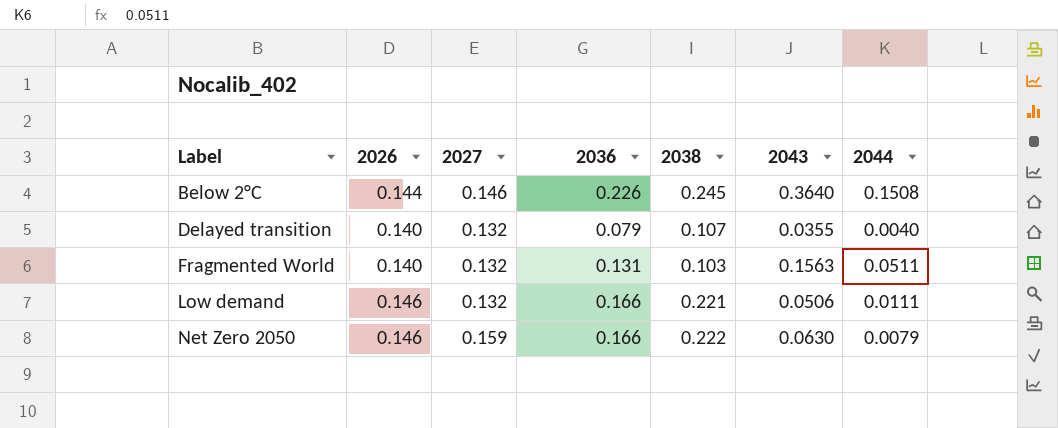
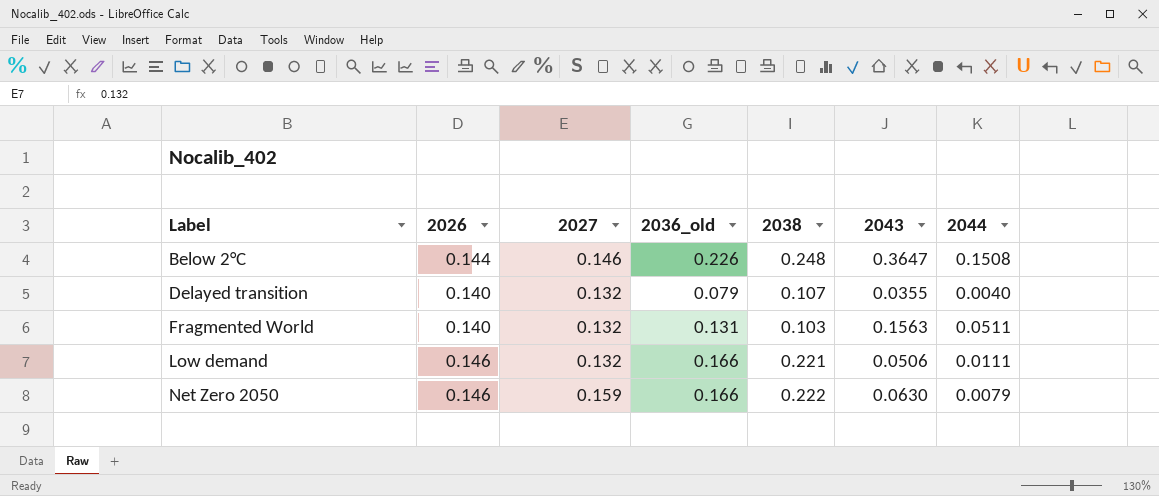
column name: 2036 -> 2036_old
Below 2°C | 2038: 0.245 -> 0.248
Below 2°C | 2043: 0.3640 -> 0.3647

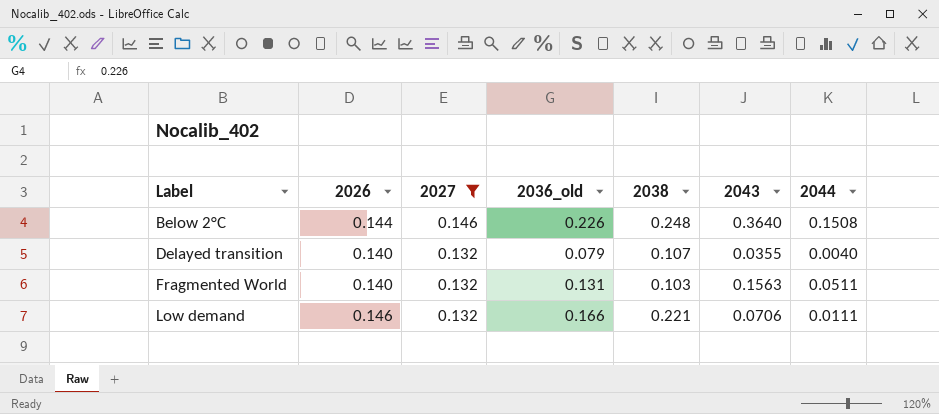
filter: none -> 2027 != 0.159
Below 2°C | 2043: 0.3647 -> 0.3640
Low demand | 2043: 0.0506 -> 0.0706

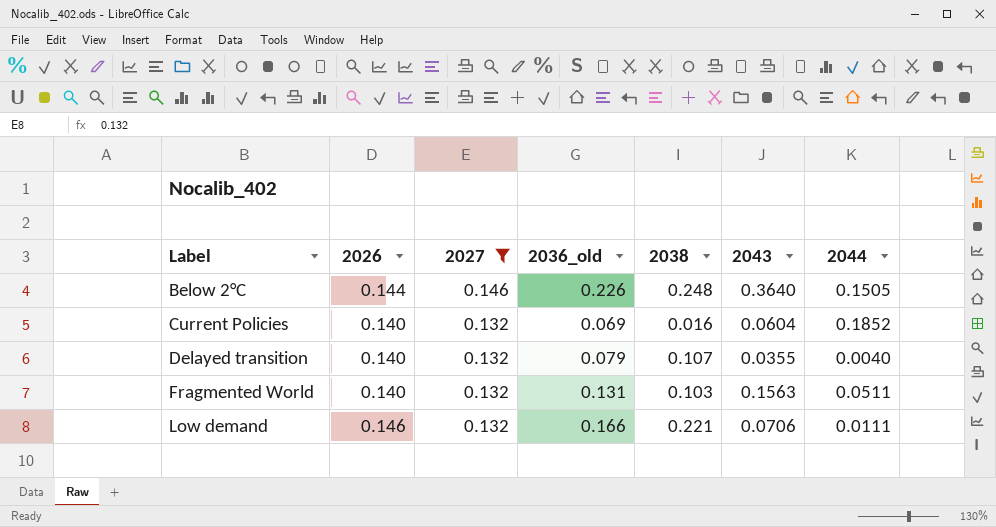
Below 2°C | 2044: 0.1508 -> 0.1505
row Current Policies: none -> 0.140 | 0.132 | 0.069 | 0.016 | 0.0604 | 0.1852

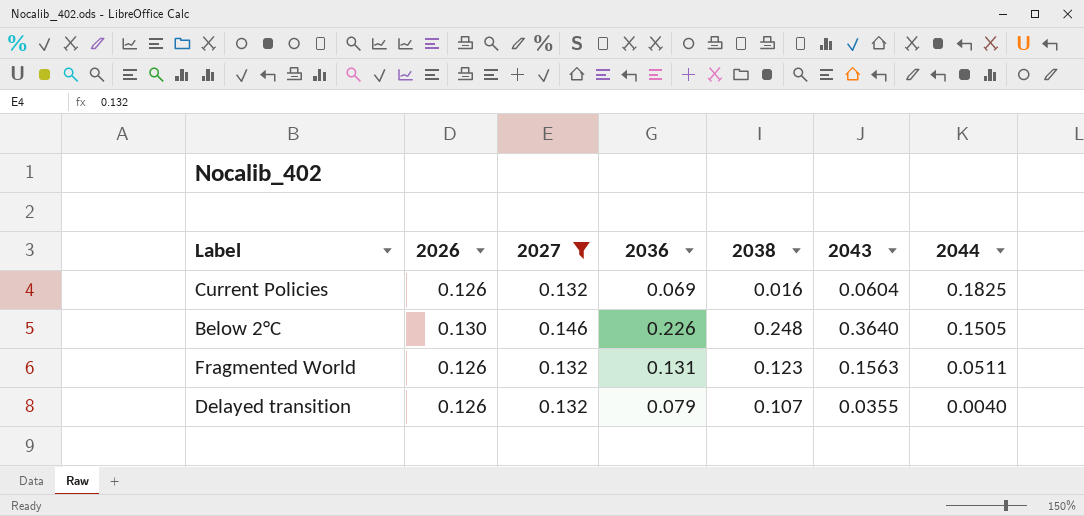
row order: Label ascending -> 2044 descending
column name: 2036_old -> 2036
row Low demand: 0.146 | 0.132 | 0.166 | 0.221 | 0.0706 | 0.0111 -> none
Current Policies | 2026: 0.140 -> 0.126
Current Policies | 2044: 0.1852 -> 0.1825
Below 2°C | 2026: 0.144 -> 0.130
Fragmented World | 2026: 0.140 -> 0.126
Fragmented World | 2038: 0.103 -> 0.123
Delayed transition | 2026: 0.140 -> 0.126

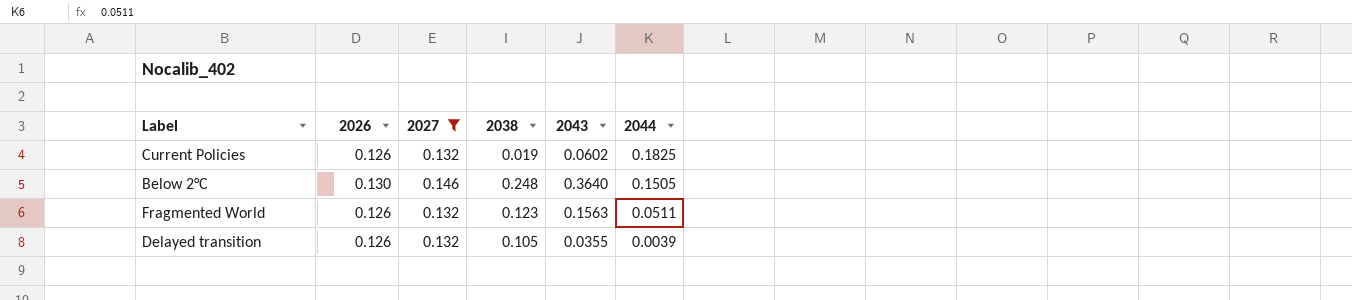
column 2036 | position: 4 -> none
Current Policies | 2038: 0.016 -> 0.019
Current Policies | 2043: 0.0604 -> 0.0602
Delayed transition | 2038: 0.107 -> 0.105
Delayed transition | 2044: 0.0040 -> 0.0039

